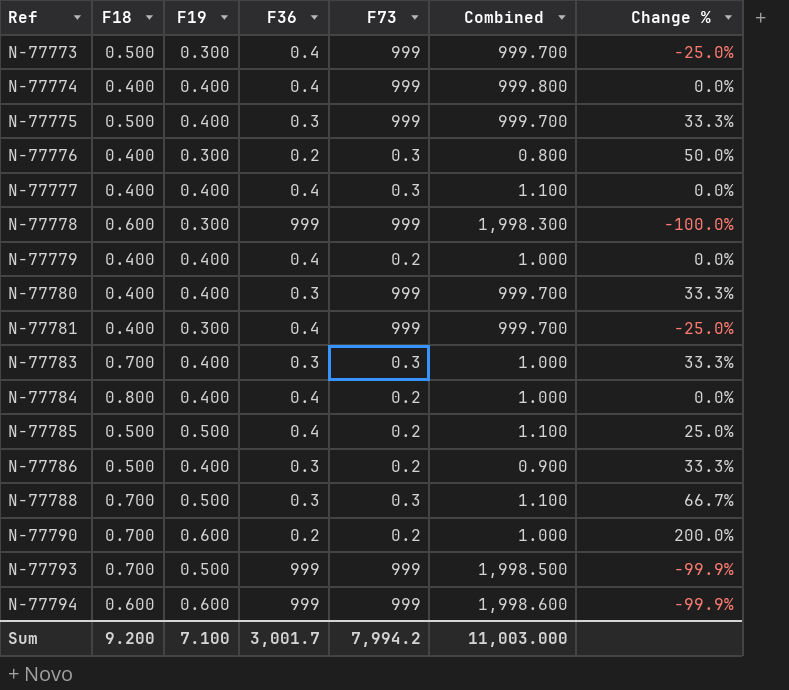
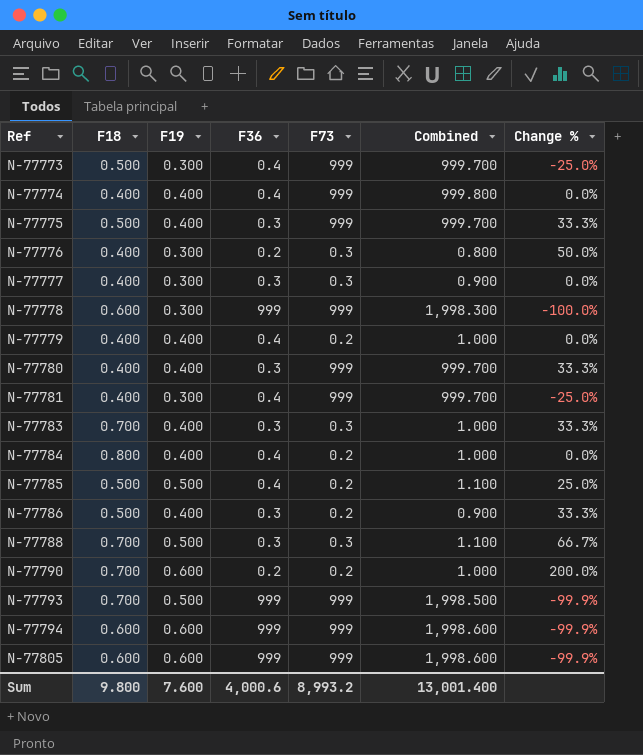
N-77777 | F19: 0.400 -> 0.300
N-77777 | F36: 0.4 -> 0.3
N-77777 | Combined: 1.100 -> 0.900
row N-77805: none -> 0.600 | 0.600 | 999 | 999 | 1,998.600 | -99.9%
Sum | F18: 9.200 -> 9.800
Sum | F19: 7.100 -> 7.600
Sum | F36: 3,001.7 -> 4,000.6
Sum | F73: 7,994.2 -> 8,993.2
Sum | Combined: 11,003.000 -> 13,001.400

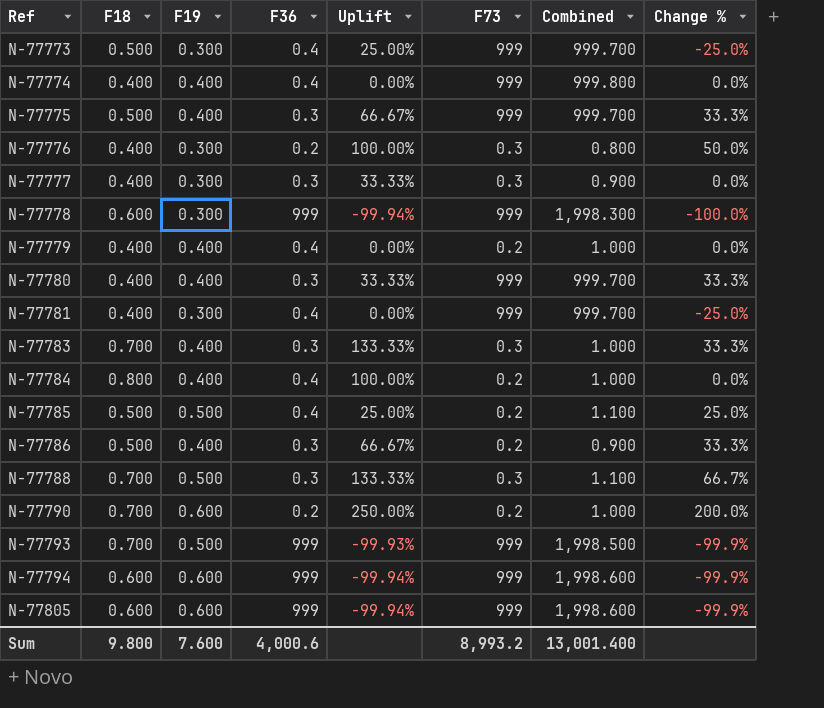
column Uplift | formula: none -> ([F18] - [F36]) / [F36]

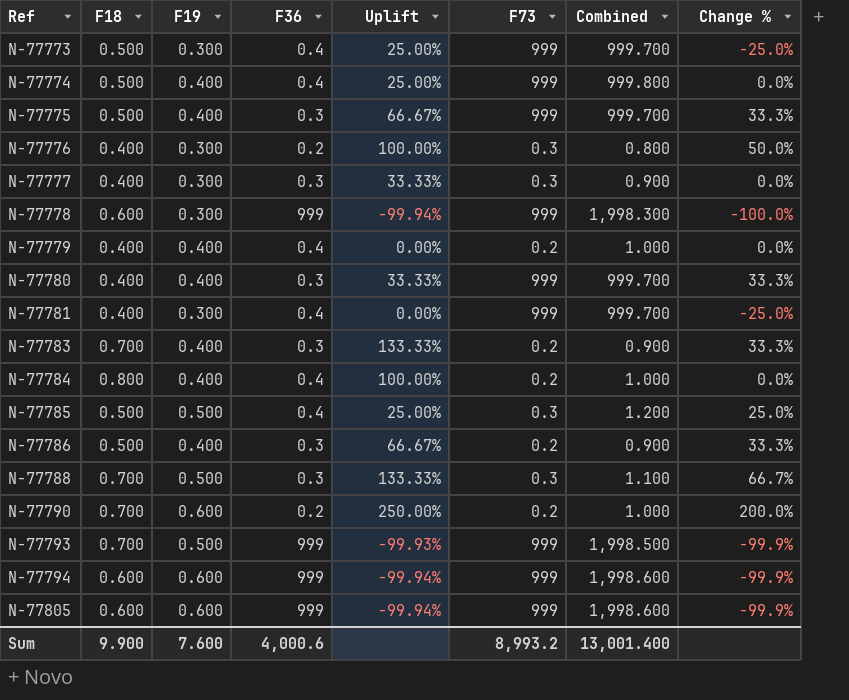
N-77774 | F18: 0.400 -> 0.500
N-77774 | Uplift: 0.00% -> 25.00%
N-77783 | F73: 0.3 -> 0.2
N-77783 | Combined: 1.000 -> 0.900
N-77785 | F73: 0.2 -> 0.3
N-77785 | Combined: 1.100 -> 1.200
Sum | F18: 9.800 -> 9.900

